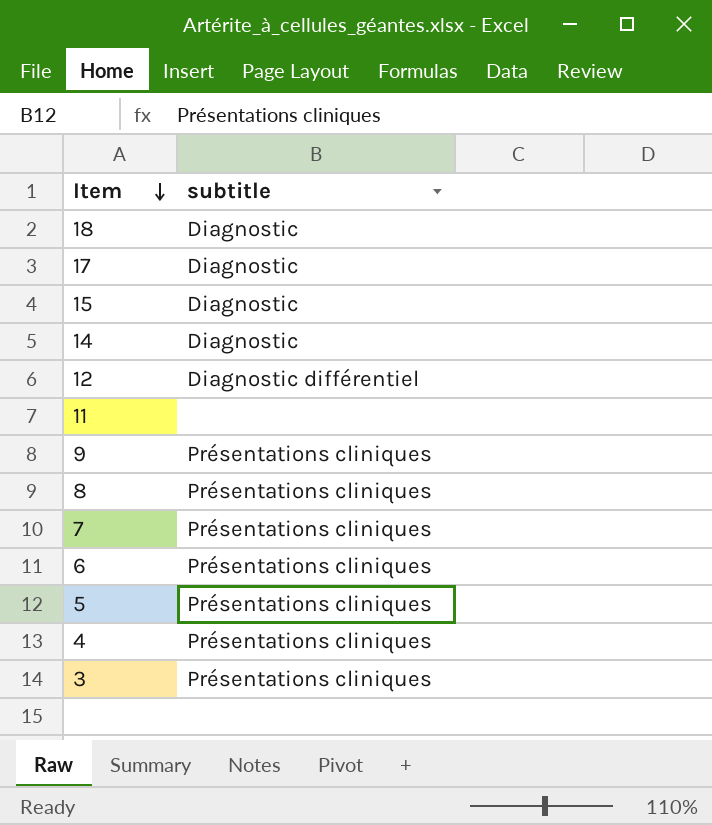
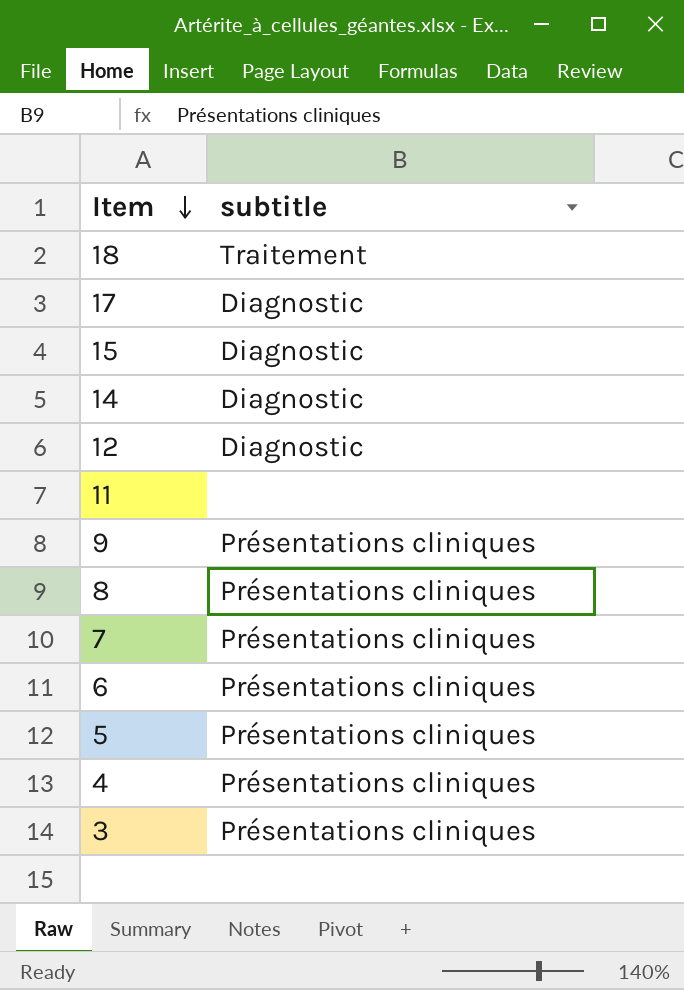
18 | subtitle: Diagnostic -> Traitement
12 | subtitle: Diagnostic différentiel -> Diagnostic

